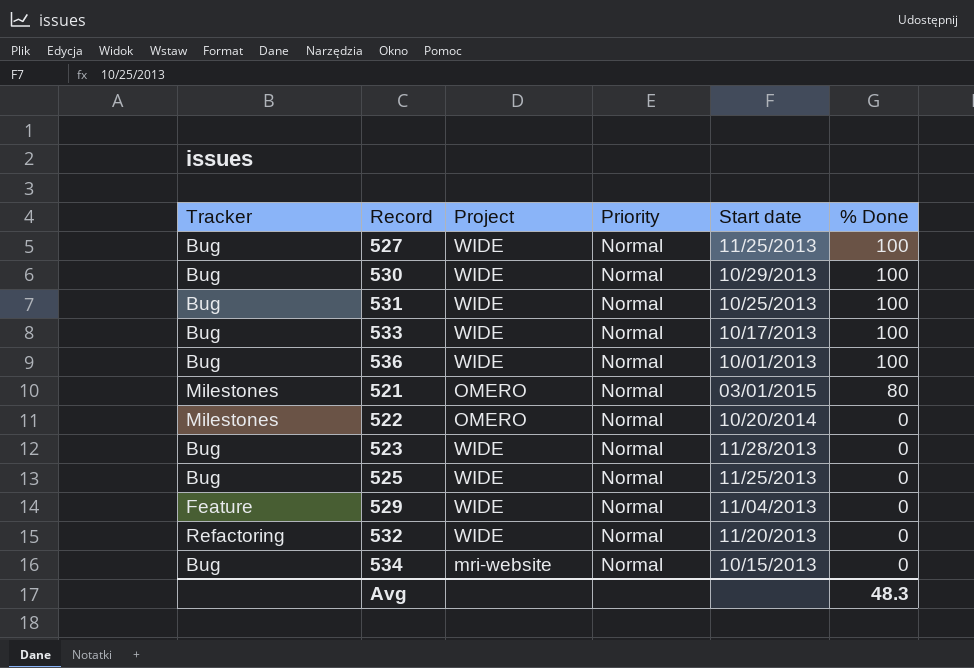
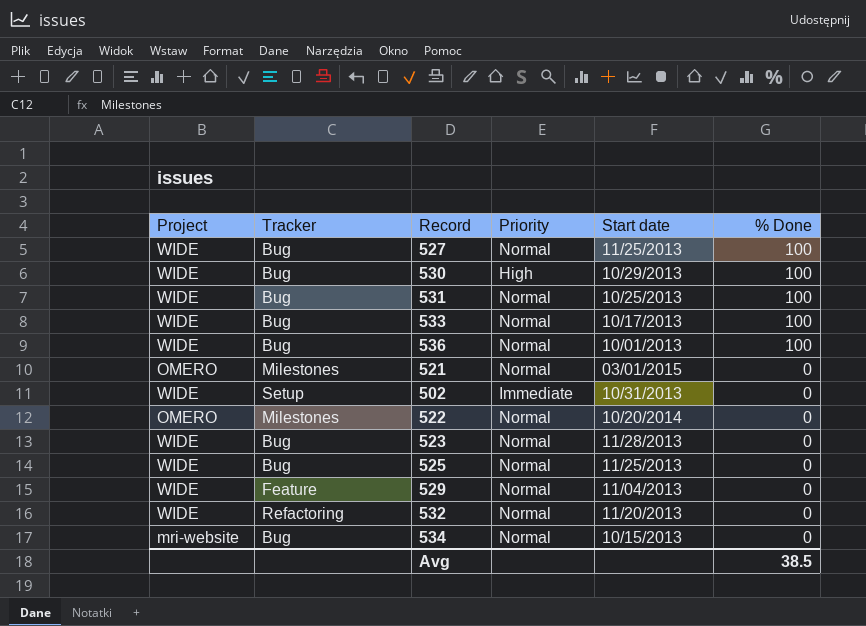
column Project | position: 3 -> 1
530 | Priority: Normal -> High
521 | % Done: 80 -> 0
row 502: none -> WIDE | Setup | Immediate | 10/31/2013 | 0
Avg | % Done: 48.3 -> 38.5

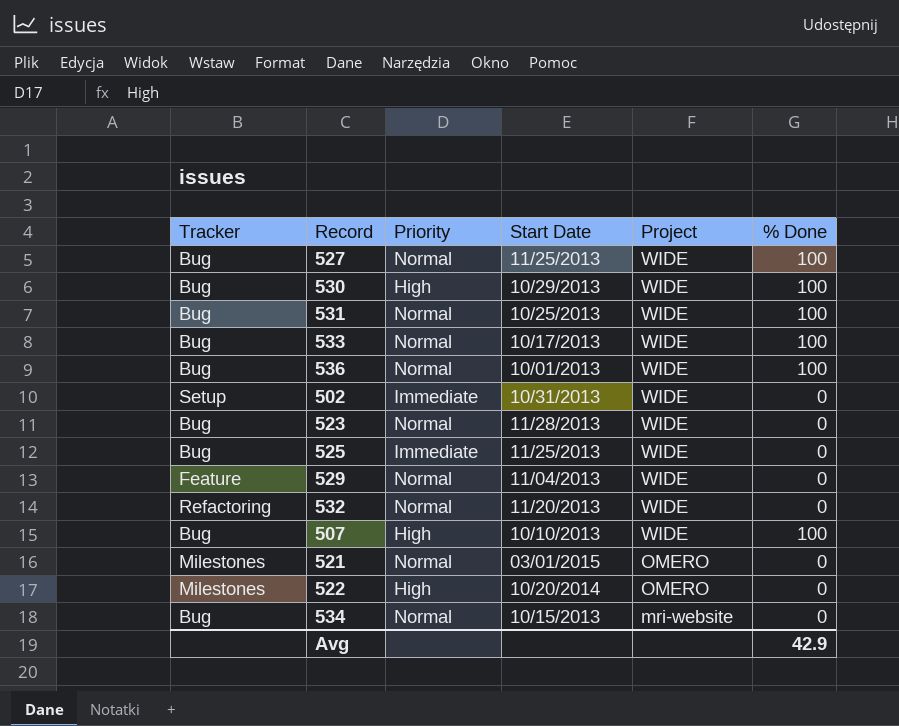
row order: % Done descending -> Project descending
column name: Start date -> Start Date
column Project | position: 1 -> 5
525 | Priority: Normal -> Immediate
row 507: none -> Bug | High | 10/10/2013 | WIDE | 100
522 | Priority: Normal -> High
Avg | % Done: 38.5 -> 42.9

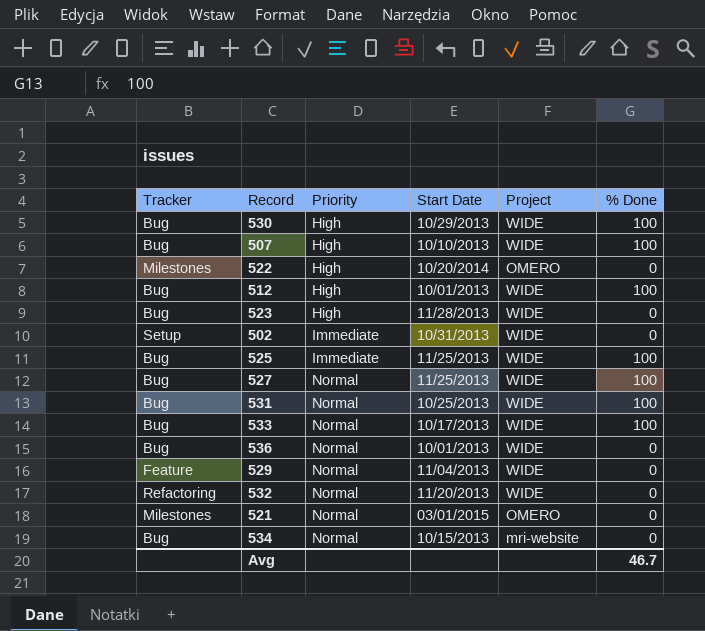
row order: Project descending -> Priority ascending
row 512: none -> Bug | High | 10/01/2013 | WIDE | 100
523 | Priority: Normal -> High
525 | % Done: 0 -> 100
536 | % Done: 100 -> 0
Avg | % Done: 42.9 -> 46.7

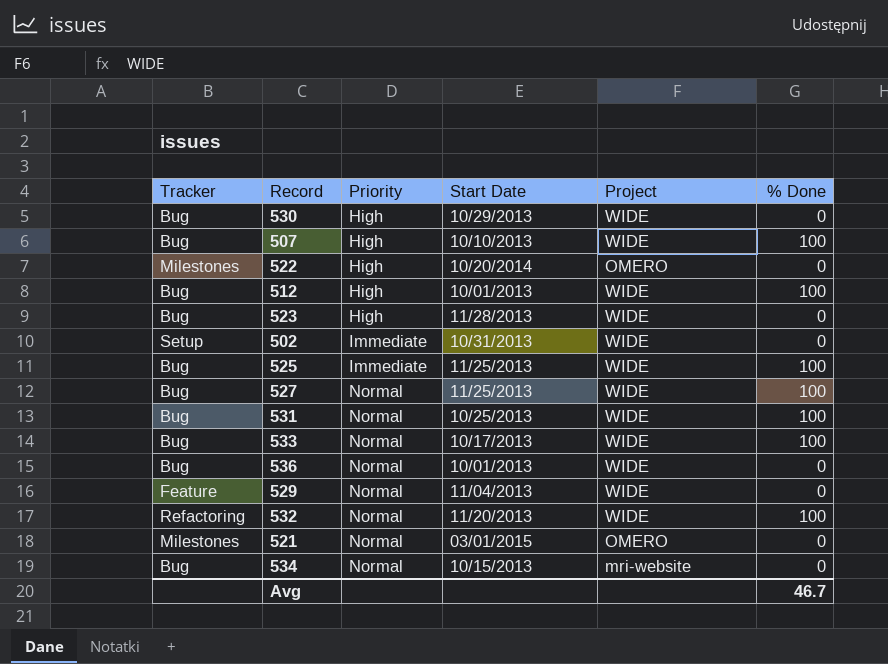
530 | % Done: 100 -> 0
532 | % Done: 0 -> 100

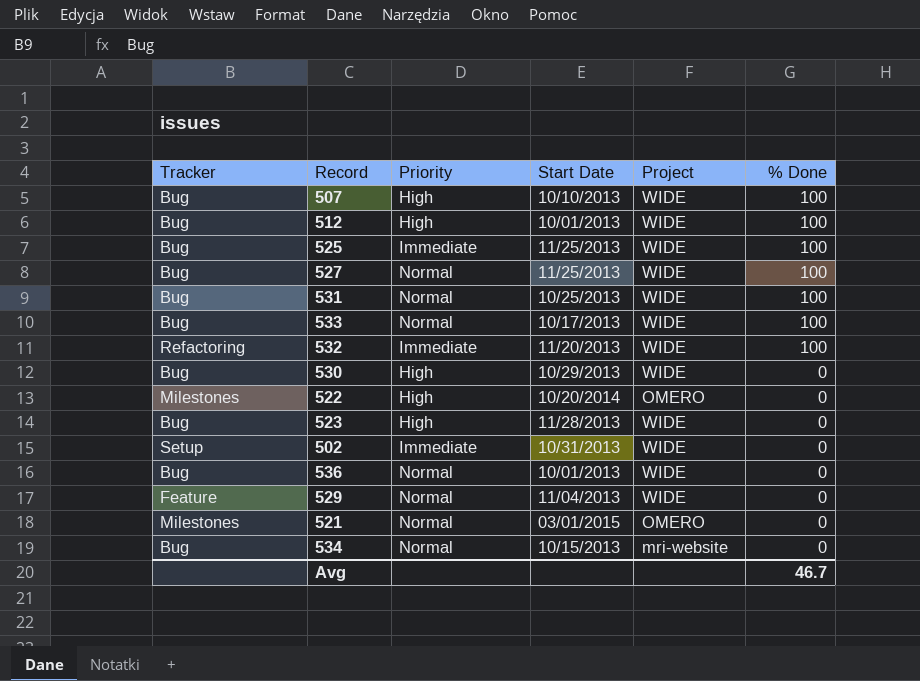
row order: Priority ascending -> % Done descending
532 | Priority: Normal -> Immediate

